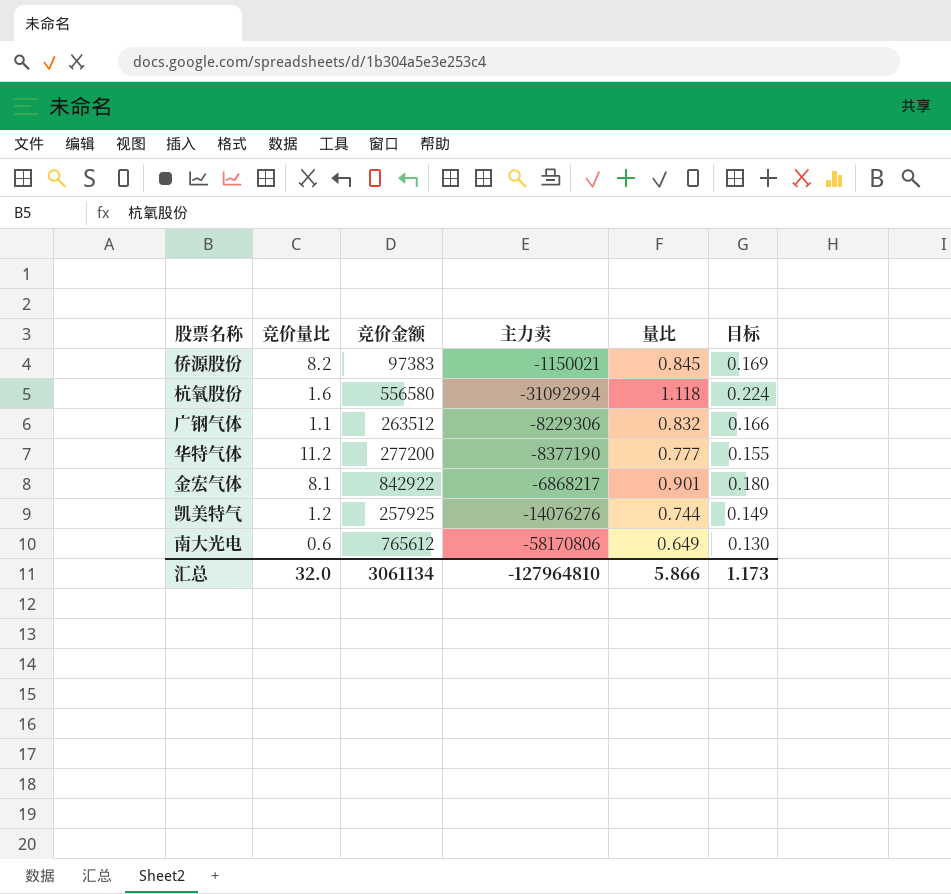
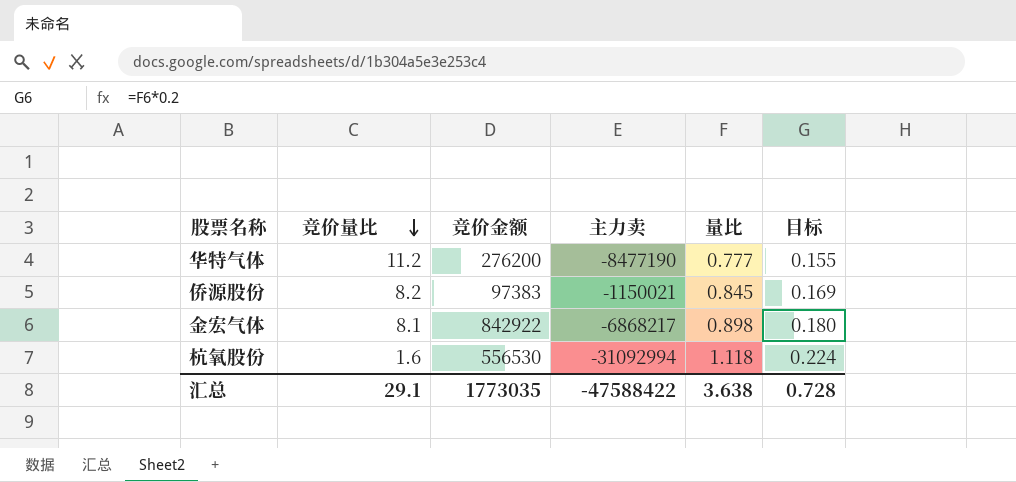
row order: none -> 竞价量比 descending
row 广钢气体: 1.1 | 263512 | -8229306 | 0.832 | 0.166 -> none
row 凯美特气: 1.2 | 257925 | -14076276 | 0.744 | 0.149 -> none
row 南大光电: 0.6 | 765612 | -58170806 | 0.649 | 0.130 -> none
华特气体 | 竞价金额: 277200 -> 276200
华特气体 | 主力卖: -8377190 -> -8477190
金宏气体 | 量比: 0.901 -> 0.898
杭氧股份 | 竞价金额: 556580 -> 556530
汇总 | 竞价量比: 32.0 -> 29.1
汇总 | 竞价金额: 3061134 -> 1773035
汇总 | 主力卖: -127964810 -> -47588422
汇总 | 量比: 5.866 -> 3.638
汇总 | 目标: 1.173 -> 0.728

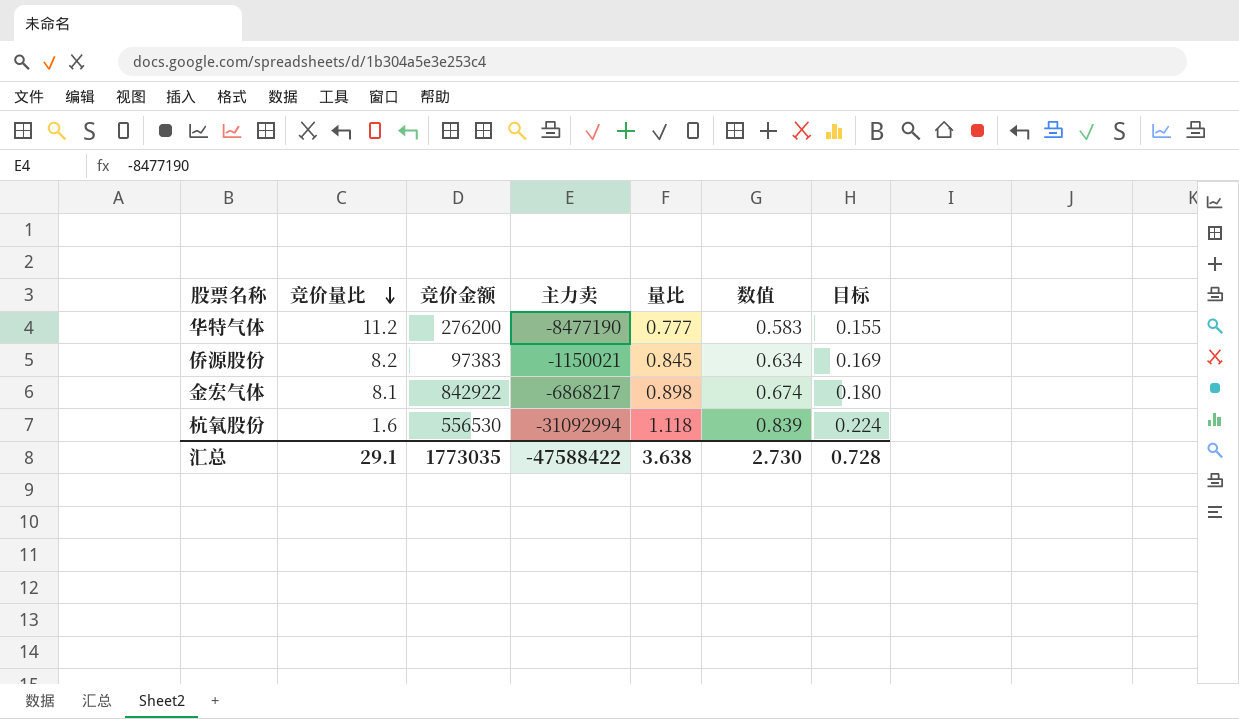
column 数值 | formula: none -> [量比] * 0.75

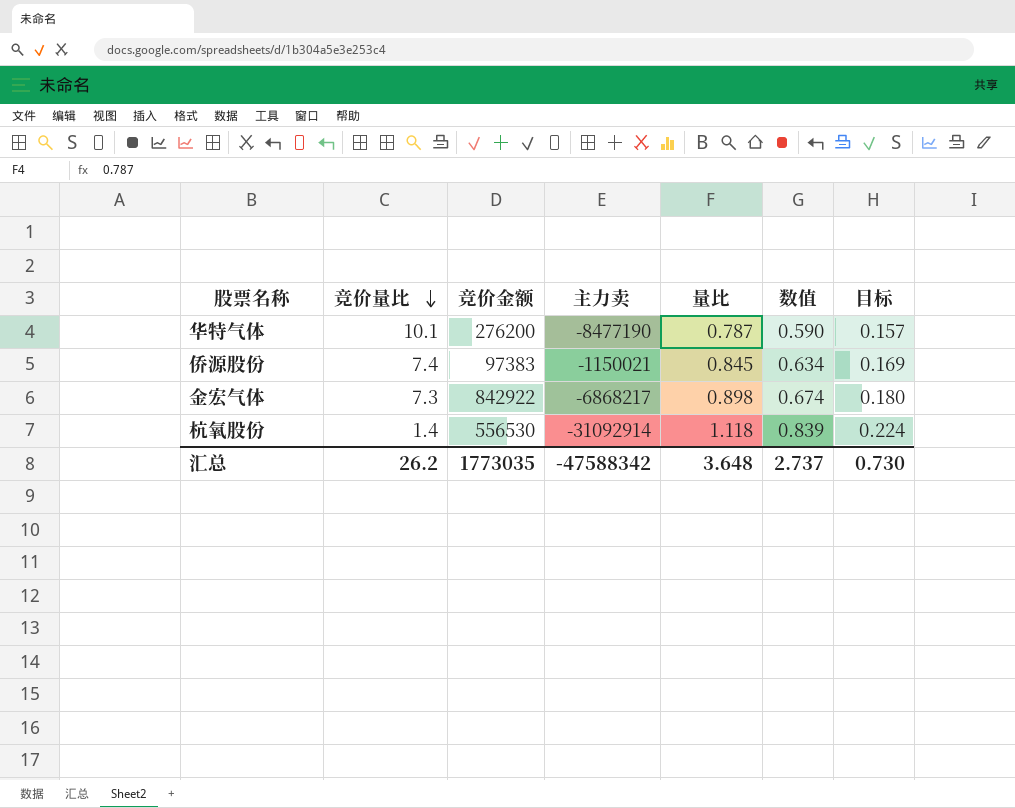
华特气体 | 竞价量比: 11.2 -> 10.1
华特气体 | 量比: 0.777 -> 0.787
华特气体 | 数值: 0.583 -> 0.590
华特气体 | 目标: 0.155 -> 0.157
侨源股份 | 竞价量比: 8.2 -> 7.4
金宏气体 | 竞价量比: 8.1 -> 7.3
杭氧股份 | 竞价量比: 1.6 -> 1.4
杭氧股份 | 主力卖: -31092994 -> -31092914
汇总 | 竞价量比: 29.1 -> 26.2
汇总 | 主力卖: -47588422 -> -47588342
汇总 | 量比: 3.638 -> 3.648
汇总 | 数值: 2.730 -> 2.737
汇总 | 目标: 0.728 -> 0.730

